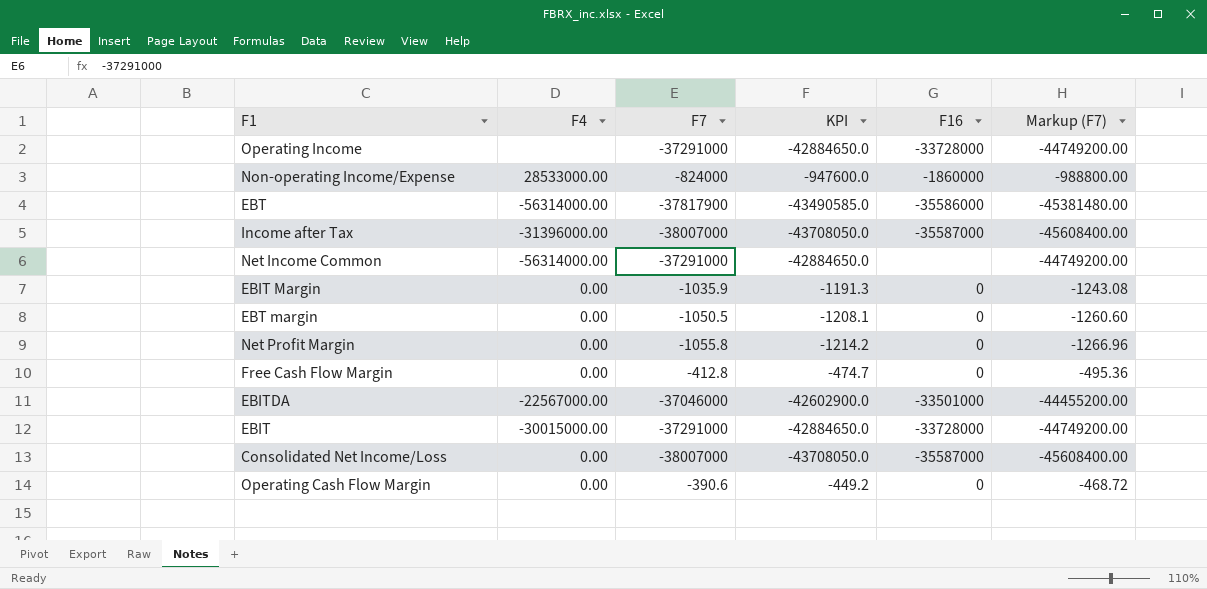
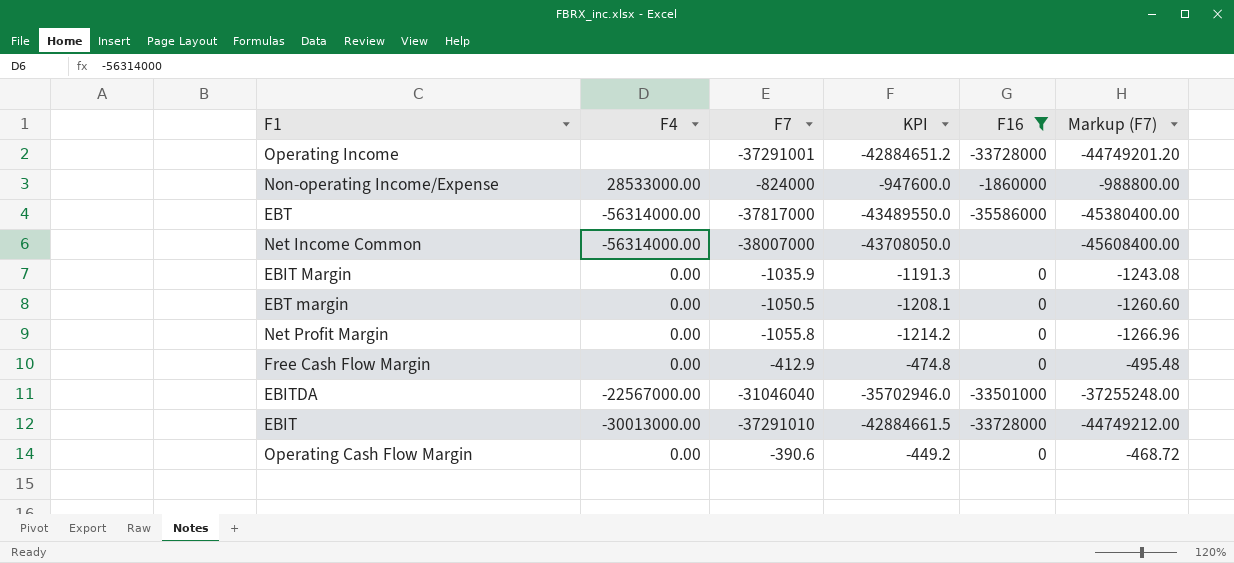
filter: none -> F16 != -35587000
Operating Income | F7: -37291000 -> -37291001
Operating Income | KPI: -42884650.0 -> -42884651.2
Operating Income | Markup (F7): -44749200.00 -> -44749201.20
EBT | F7: -37817900 -> -37817000
EBT | KPI: -43490585.0 -> -43489550.0
EBT | Markup (F7): -45381480.00 -> -45380400.00
Net Income Common | F7: -37291000 -> -38007000
Net Income Common | KPI: -42884650.0 -> -43708050.0
Net Income Common | Markup (F7): -44749200.00 -> -45608400.00
Free Cash Flow Margin | F7: -412.8 -> -412.9
Free Cash Flow Margin | KPI: -474.7 -> -474.8
Free Cash Flow Margin | Markup (F7): -495.36 -> -495.48
EBITDA | F7: -37046000 -> -31046040
EBITDA | KPI: -42602900.0 -> -35702946.0
EBITDA | Markup (F7): -44455200.00 -> -37255248.00
EBIT | F4: -30015000.00 -> -30013000.00
EBIT | F7: -37291000 -> -37291010
EBIT | KPI: -42884650.0 -> -42884661.5
EBIT | Markup (F7): -44749200.00 -> -44749212.00

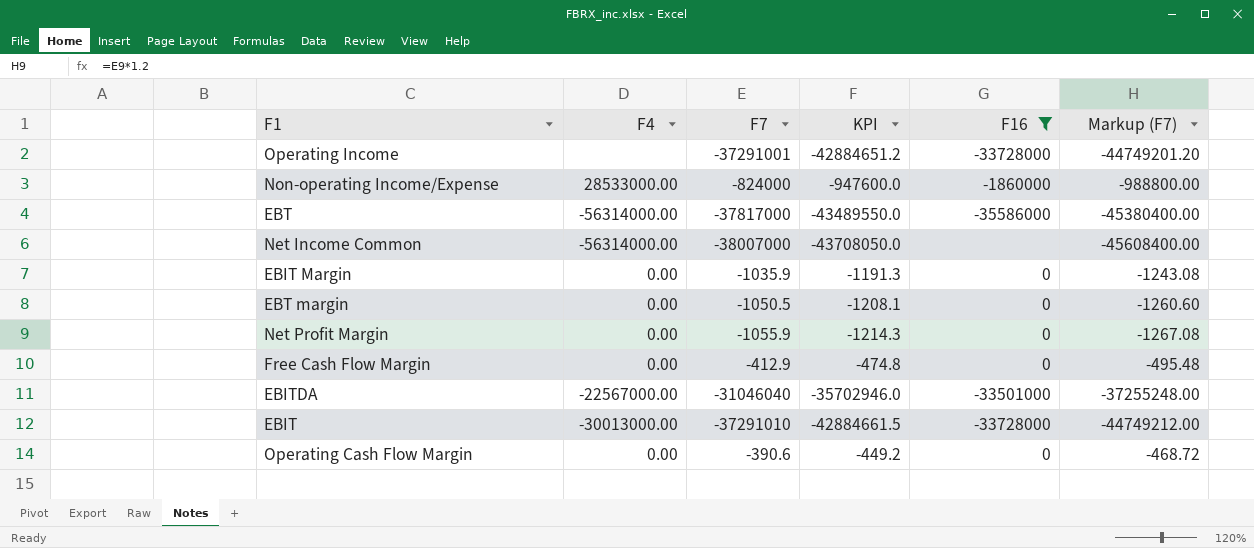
Net Profit Margin | F7: -1055.8 -> -1055.9
Net Profit Margin | KPI: -1214.2 -> -1214.3
Net Profit Margin | Markup (F7): -1266.96 -> -1267.08

